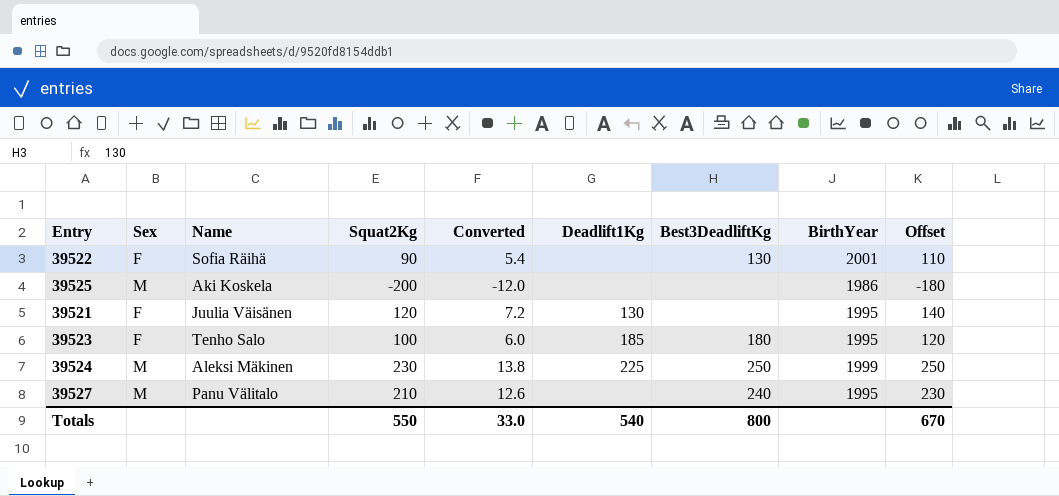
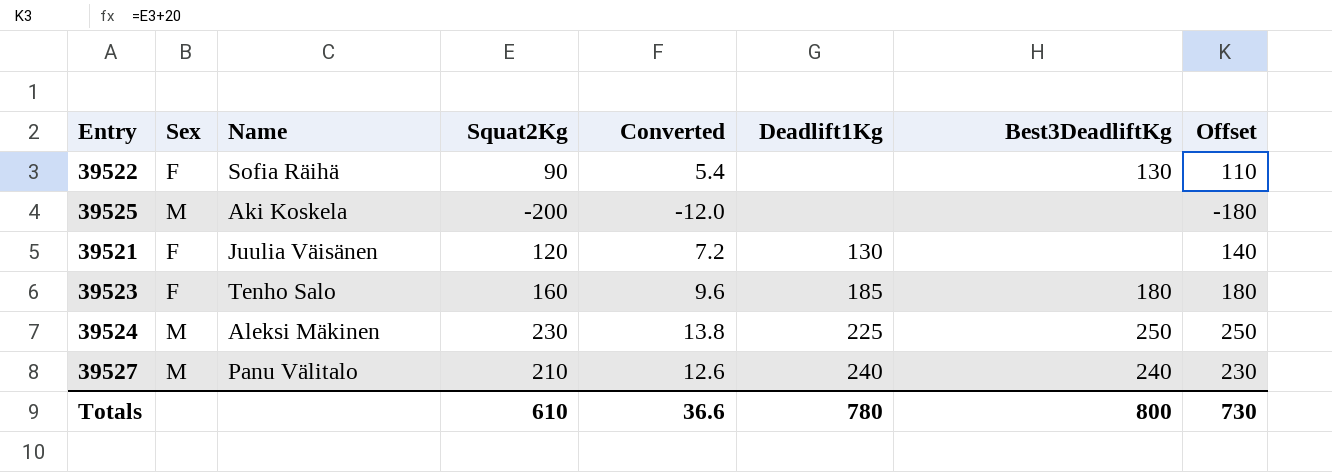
column BirthYear | position: 8 -> none
39523 | Squat2Kg: 100 -> 160
39523 | Converted: 6.0 -> 9.6
39523 | Offset: 120 -> 180
39527 | Deadlift1Kg: none -> 240
Totals | Squat2Kg: 550 -> 610
Totals | Converted: 33.0 -> 36.6
Totals | Deadlift1Kg: 540 -> 780
Totals | Offset: 670 -> 730

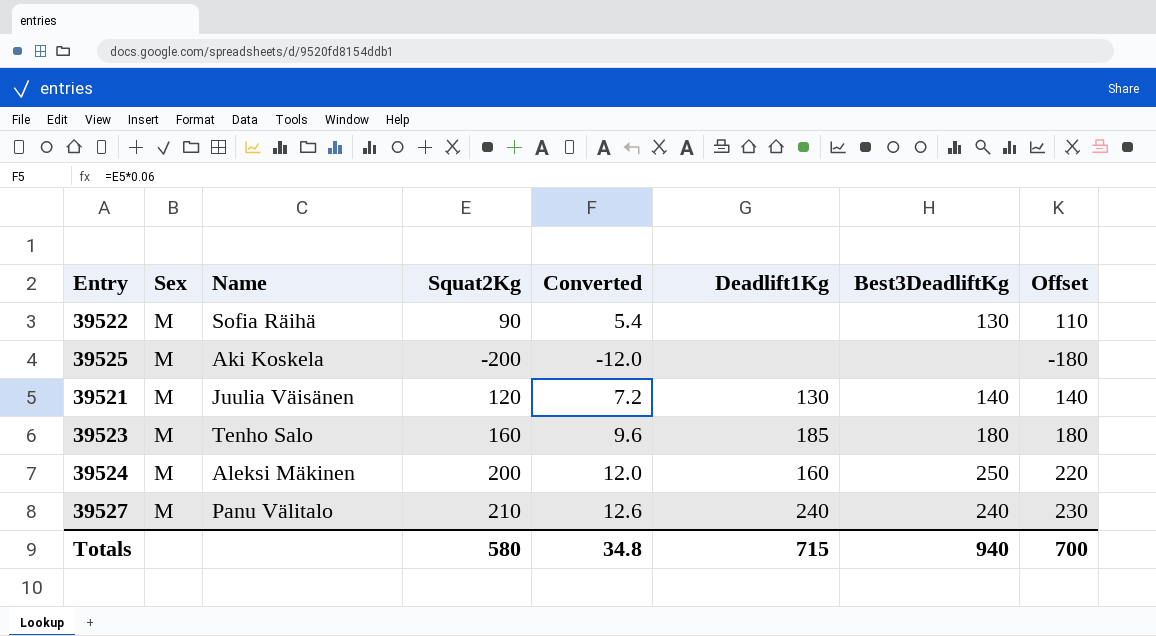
39522 | Sex: F -> M
39521 | Sex: F -> M
39521 | Best3DeadliftKg: none -> 140
39523 | Sex: F -> M
39524 | Squat2Kg: 230 -> 200
39524 | Converted: 13.8 -> 12.0
39524 | Deadlift1Kg: 225 -> 160
39524 | Offset: 250 -> 220
Totals | Squat2Kg: 610 -> 580
Totals | Converted: 36.6 -> 34.8
Totals | Deadlift1Kg: 780 -> 715
Totals | Best3DeadliftKg: 800 -> 940
Totals | Offset: 730 -> 700

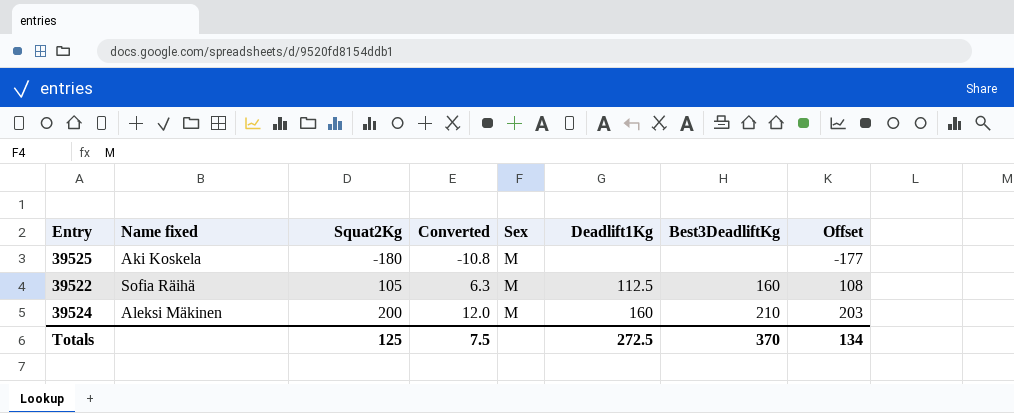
row order: none -> Squat2Kg ascending
column name: Name -> Name fixed
column Sex | position: 2 -> 5
column Offset | formula: [Squat2Kg] + 20 -> [Squat2Kg] + 3
row 39521: M | Juulia Väisänen | 120 | 7.2 | 130 | 140 | 140 -> none
row 39523: M | Tenho Salo | 160 | 9.6 | 185 | 180 | 180 -> none
row 39527: M | Panu Välitalo | 210 | 12.6 | 240 | 240 | 230 -> none
39525 | Squat2Kg: -200 -> -180
39525 | Converted: -12.0 -> -10.8
39522 | Squat2Kg: 90 -> 105
39522 | Converted: 5.4 -> 6.3
39522 | Deadlift1Kg: none -> 112.5
39522 | Best3DeadliftKg: 130 -> 160
39524 | Best3DeadliftKg: 250 -> 210
Totals | Squat2Kg: 580 -> 125
Totals | Converted: 34.8 -> 7.5
Totals | Deadlift1Kg: 715 -> 272.5
Totals | Best3DeadliftKg: 940 -> 370
Totals | Offset: 700 -> 134

